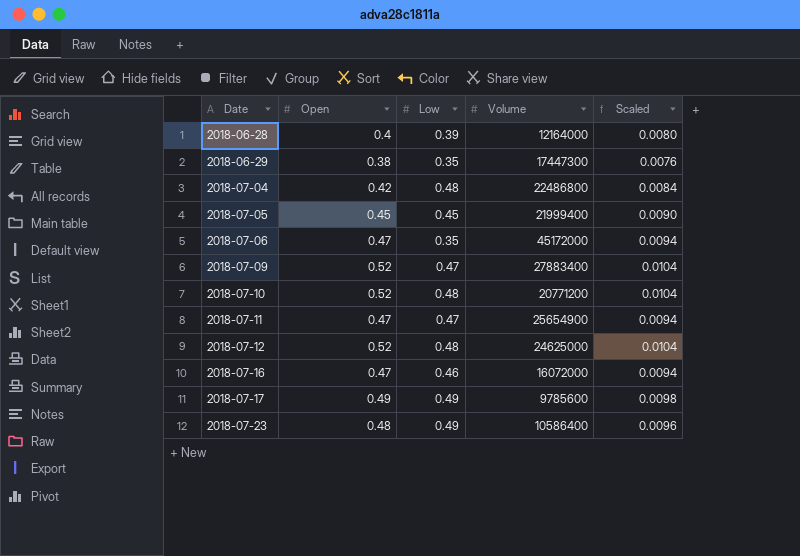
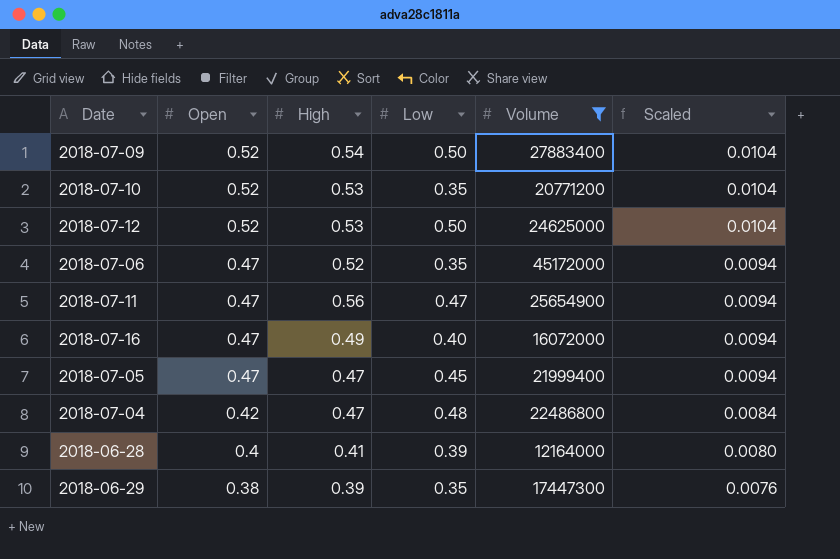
filter: none -> Volume >= 12164000
row order: Date ascending -> Open descending
column High | position: none -> 3
2018-07-09 | Low: 0.47 -> 0.50
2018-07-10 | Low: 0.48 -> 0.35
2018-07-12 | Low: 0.48 -> 0.50
2018-07-16 | Low: 0.46 -> 0.40
2018-07-05 | Open: 0.45 -> 0.47
2018-07-05 | Scaled: 0.0090 -> 0.0094

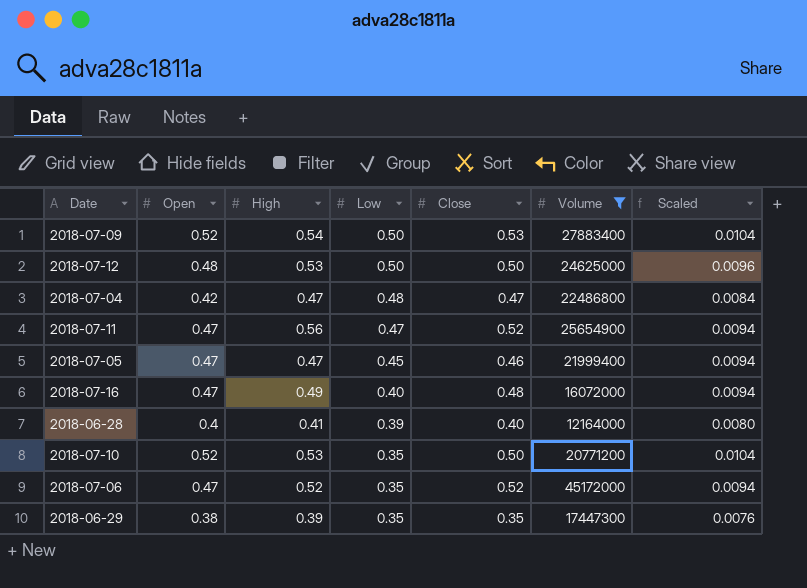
row order: Open descending -> Low descending
column Close | position: none -> 5
2018-07-12 | Open: 0.52 -> 0.48
2018-07-12 | Scaled: 0.0104 -> 0.0096

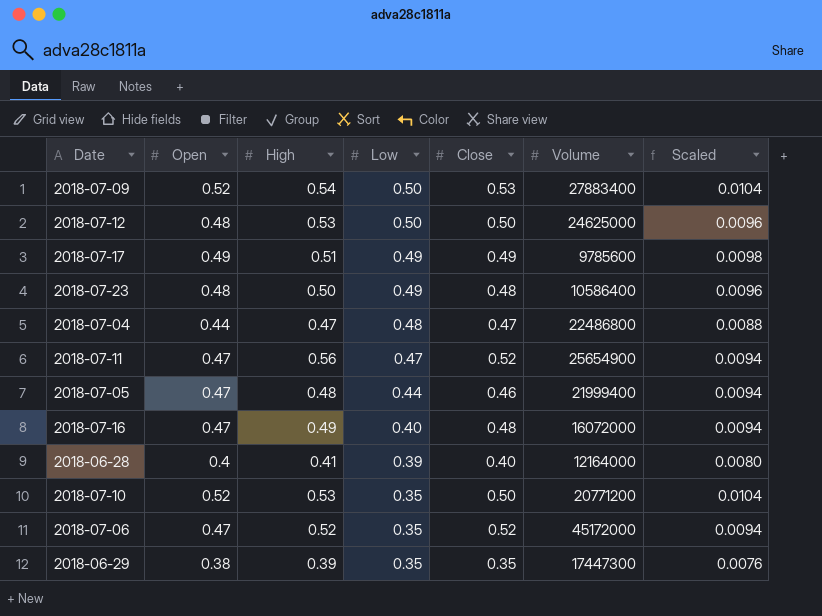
filter: Volume >= 12164000 -> none
2018-07-04 | Open: 0.42 -> 0.44
2018-07-04 | Scaled: 0.0084 -> 0.0088
2018-07-05 | High: 0.47 -> 0.48
2018-07-05 | Low: 0.45 -> 0.44

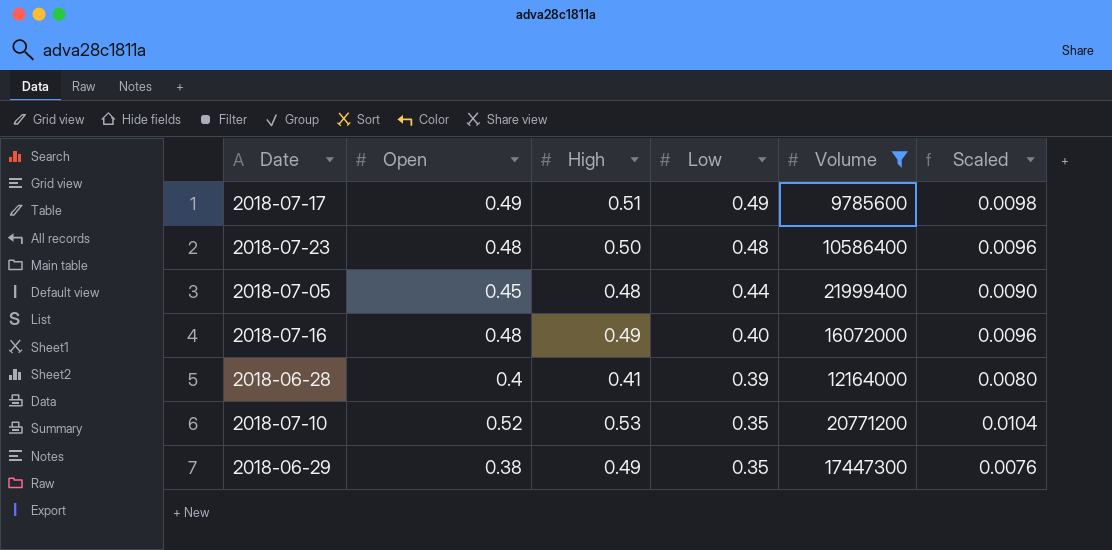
filter: none -> Volume <= 21999400
column Close | position: 5 -> none
2018-07-23 | Low: 0.49 -> 0.48
2018-07-05 | Open: 0.47 -> 0.45
2018-07-05 | Scaled: 0.0094 -> 0.0090
2018-07-16 | Open: 0.47 -> 0.48
2018-07-16 | Scaled: 0.0094 -> 0.0096
2018-06-29 | High: 0.39 -> 0.49

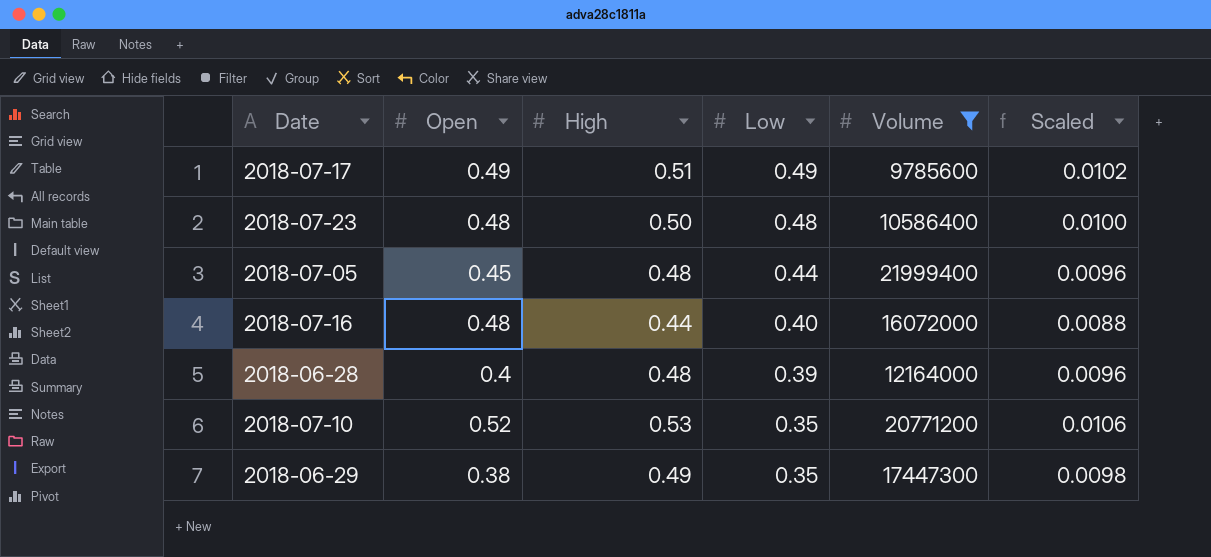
column Scaled | formula: [Open] * 0.02 -> [High] * 0.02
2018-07-16 | High: 0.49 -> 0.44
2018-06-28 | High: 0.41 -> 0.48

